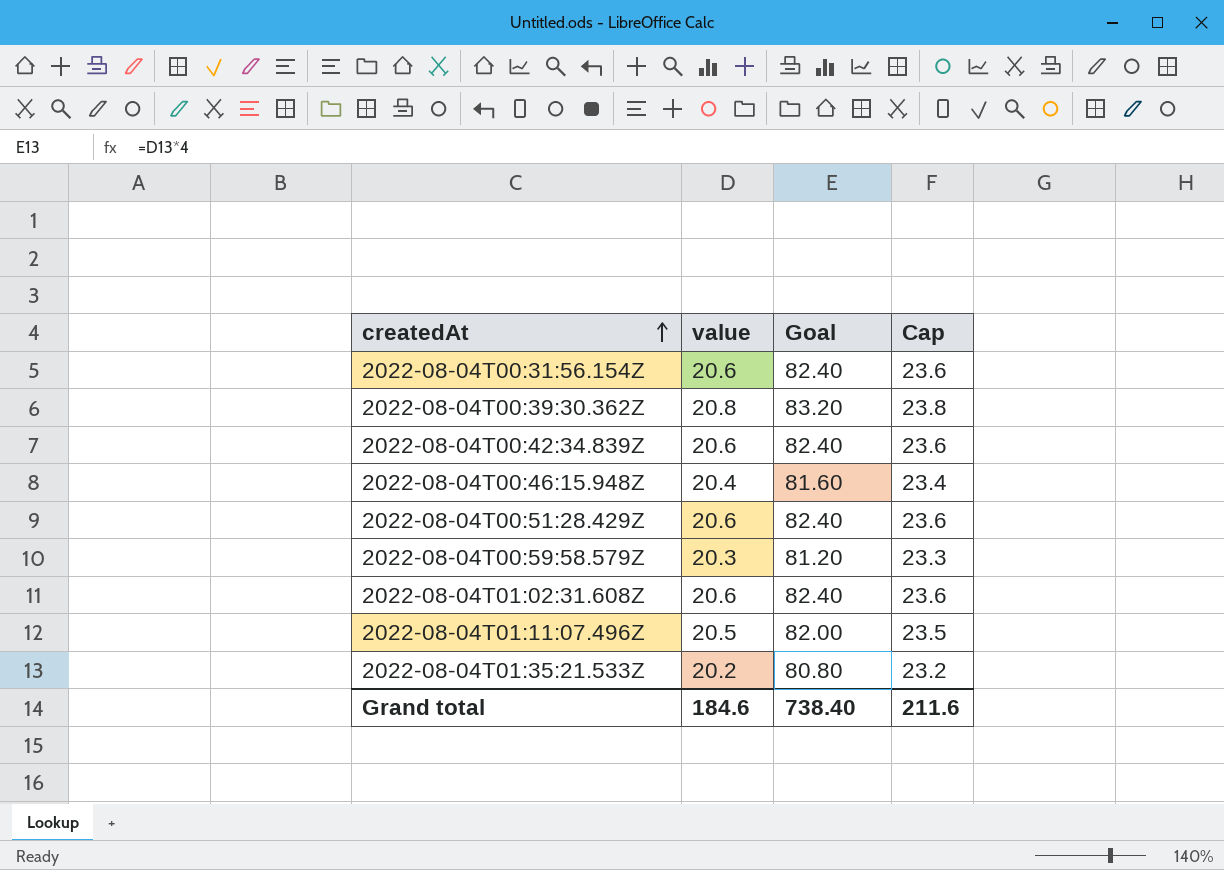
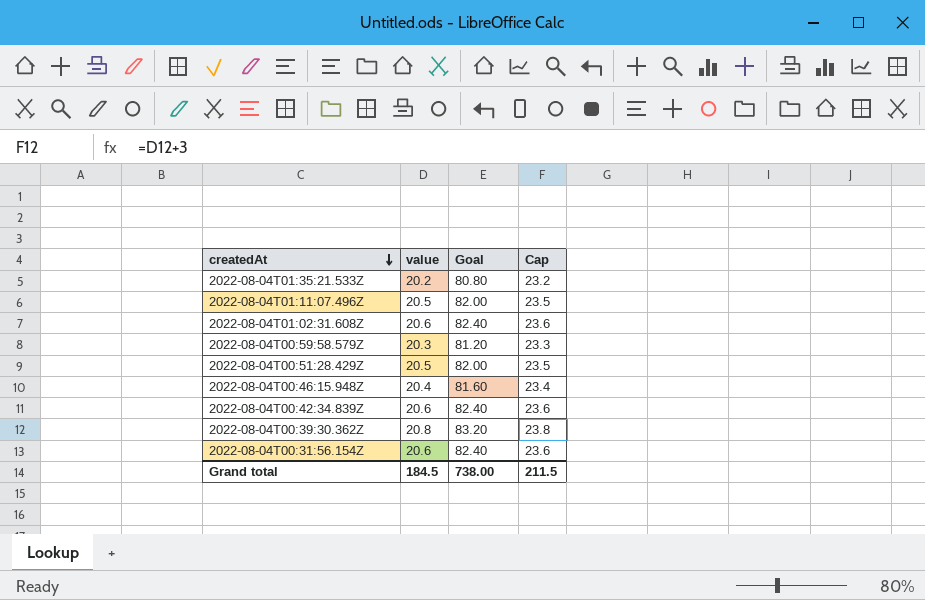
row order: createdAt ascending -> createdAt descending
2022-08-04T00:51:28.429Z | value: 20.6 -> 20.5
2022-08-04T00:51:28.429Z | Goal: 82.40 -> 82.00
2022-08-04T00:51:28.429Z | Cap: 23.6 -> 23.5
Grand total | value: 184.6 -> 184.5
Grand total | Goal: 738.40 -> 738.00
Grand total | Cap: 211.6 -> 211.5

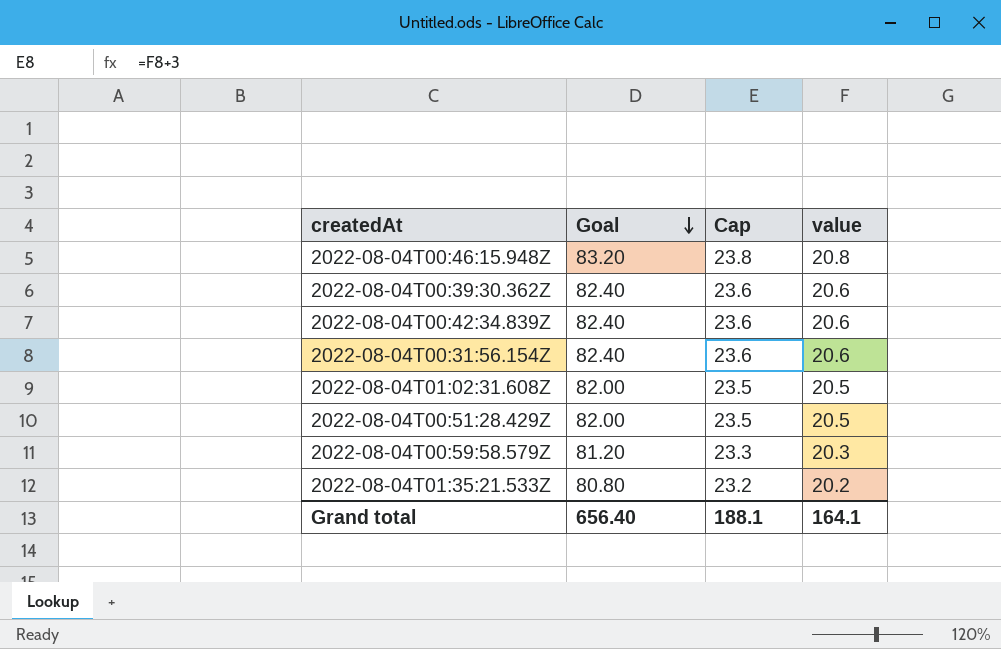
row order: createdAt descending -> Goal descending
column value | position: 2 -> 4
row 2022-08-04T01:11:07.496Z: 20.5 | 82.00 | 23.5 -> none
2022-08-04T00:46:15.948Z | Goal: 81.60 -> 83.20
2022-08-04T00:46:15.948Z | Cap: 23.4 -> 23.8
2022-08-04T00:46:15.948Z | value: 20.4 -> 20.8
2022-08-04T00:39:30.362Z | Goal: 83.20 -> 82.40
2022-08-04T00:39:30.362Z | Cap: 23.8 -> 23.6
2022-08-04T00:39:30.362Z | value: 20.8 -> 20.6
2022-08-04T01:02:31.608Z | Goal: 82.40 -> 82.00
2022-08-04T01:02:31.608Z | Cap: 23.6 -> 23.5
2022-08-04T01:02:31.608Z | value: 20.6 -> 20.5
Grand total | Goal: 738.00 -> 656.40
Grand total | Cap: 211.5 -> 188.1
Grand total | value: 184.5 -> 164.1

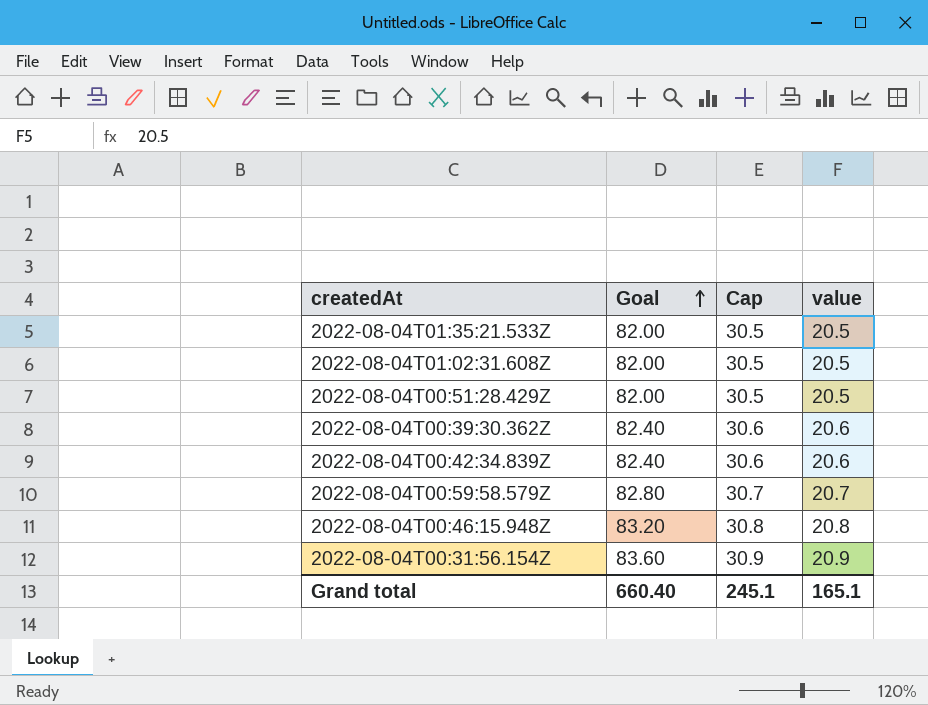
row order: Goal descending -> Goal ascending
column Cap | formula: [value] + 3 -> [value] + 10
2022-08-04T01:35:21.533Z | Goal: 80.80 -> 82.00
2022-08-04T01:35:21.533Z | value: 20.2 -> 20.5
2022-08-04T00:59:58.579Z | Goal: 81.20 -> 82.80
2022-08-04T00:59:58.579Z | value: 20.3 -> 20.7
2022-08-04T00:31:56.154Z | Goal: 82.40 -> 83.60
2022-08-04T00:31:56.154Z | value: 20.6 -> 20.9
Grand total | Goal: 656.40 -> 660.40
Grand total | Cap: 188.1 -> 245.1
Grand total | value: 164.1 -> 165.1

